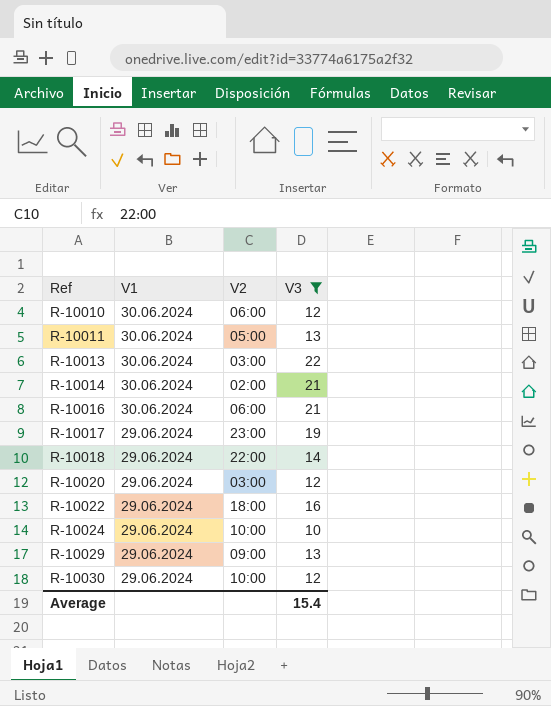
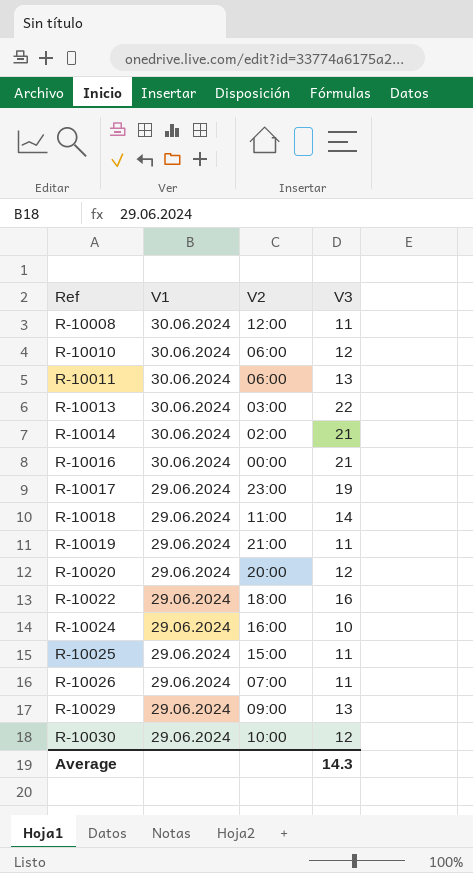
filter: V3 != 11 -> none
R-10011 | V2: 05:00 -> 06:00
R-10016 | V2: 06:00 -> 00:00
R-10018 | V2: 22:00 -> 11:00
R-10020 | V2: 03:00 -> 20:00
R-10024 | V2: 10:00 -> 16:00
Average | V3: 15.4 -> 14.3

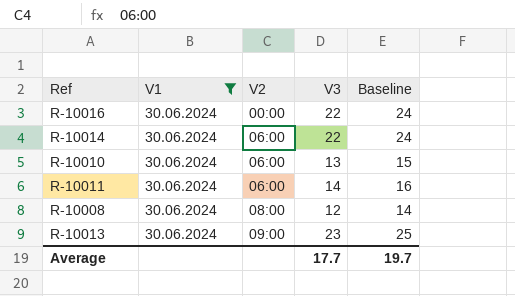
filter: none -> V1 = 30.06.2024
row order: Ref ascending -> V2 ascending
column Baseline | formula: none -> [V3] + 2
R-10016 | V3: 21 -> 22
R-10014 | V2: 02:00 -> 06:00
R-10014 | V3: 21 -> 22
R-10010 | V3: 12 -> 13
R-10011 | V3: 13 -> 14
R-10008 | V2: 12:00 -> 08:00
R-10008 | V3: 11 -> 12
R-10013 | V2: 03:00 -> 09:00
R-10013 | V3: 22 -> 23
Average | V3: 14.3 -> 17.7

